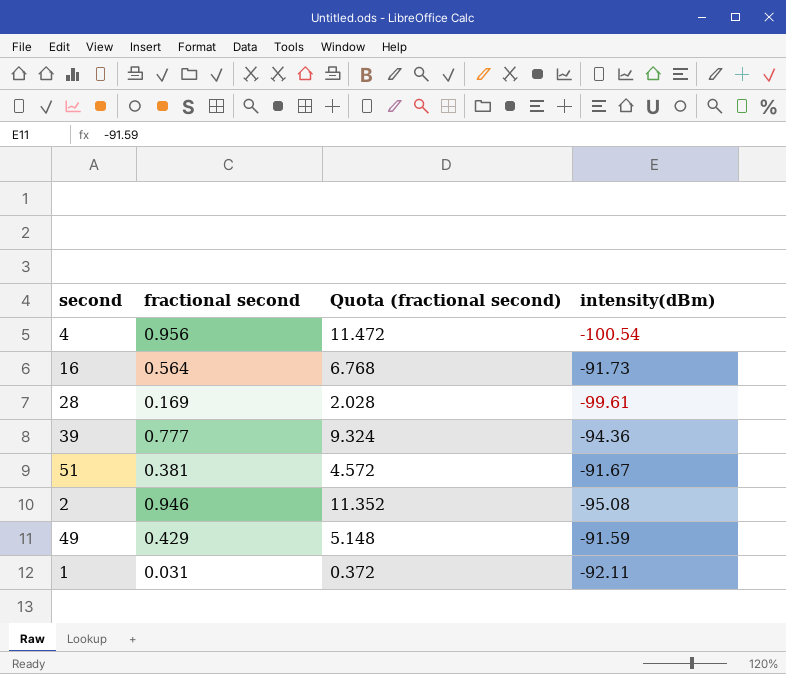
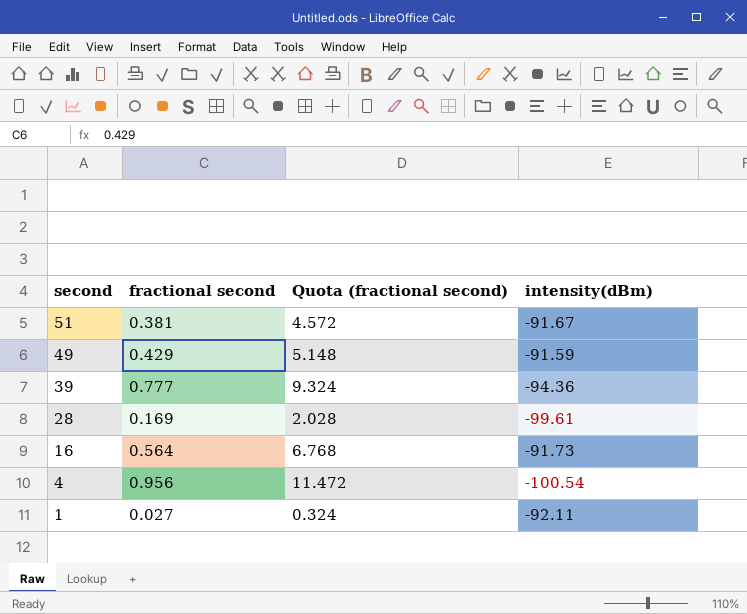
row order: none -> second descending
row 2: 0.946 | 11.352 | -95.08 -> none
1 | fractional second: 0.031 -> 0.027
1 | Quota (fractional second): 0.372 -> 0.324

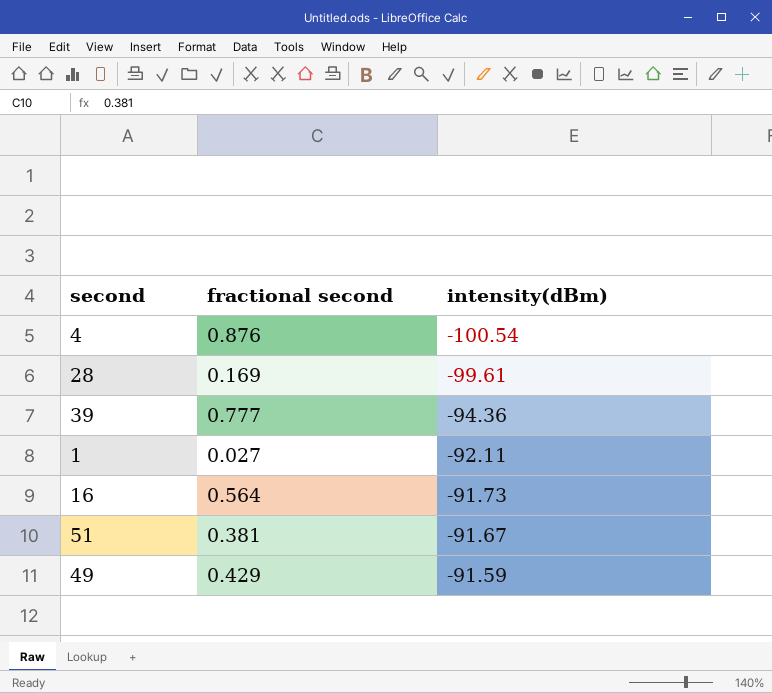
row order: second descending -> intensity(dBm) ascending
column Quota (fractional second) | formula: [fractional second] * 12 -> none
4 | fractional second: 0.956 -> 0.876

